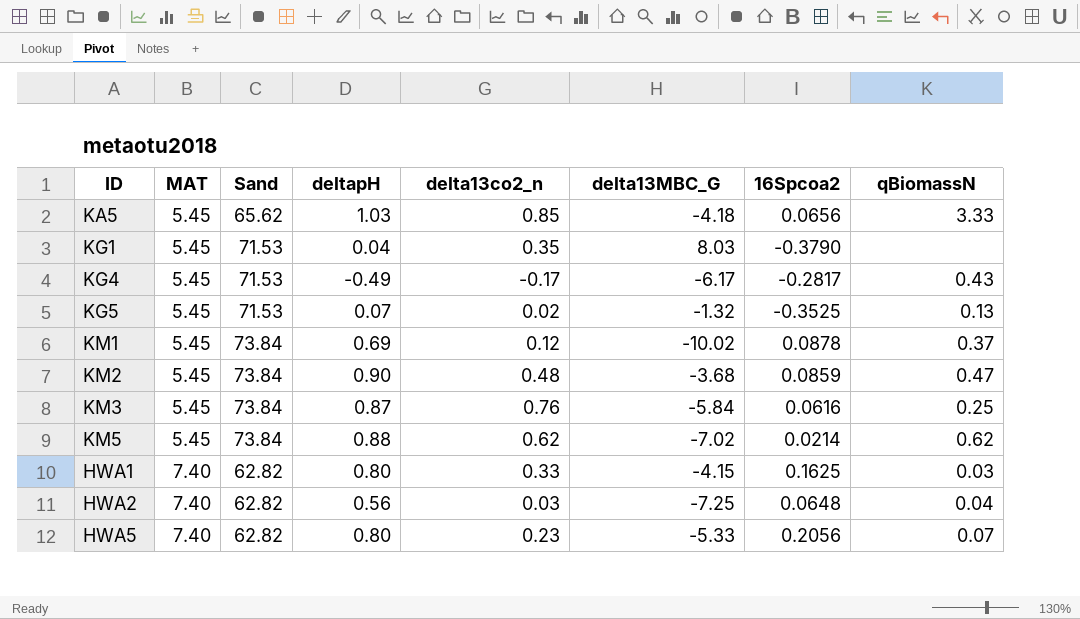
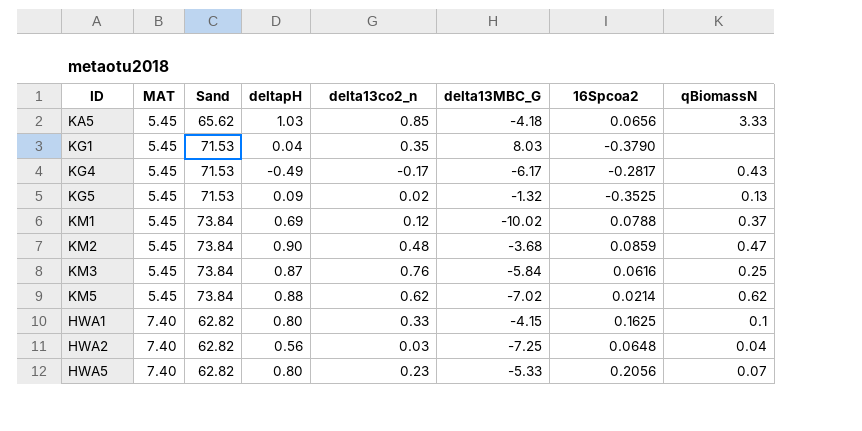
KG5 | deltapH: 0.07 -> 0.09
KM1 | 16Spcoa2: 0.0878 -> 0.0788
HWA1 | qBiomassN: 0.03 -> 0.1

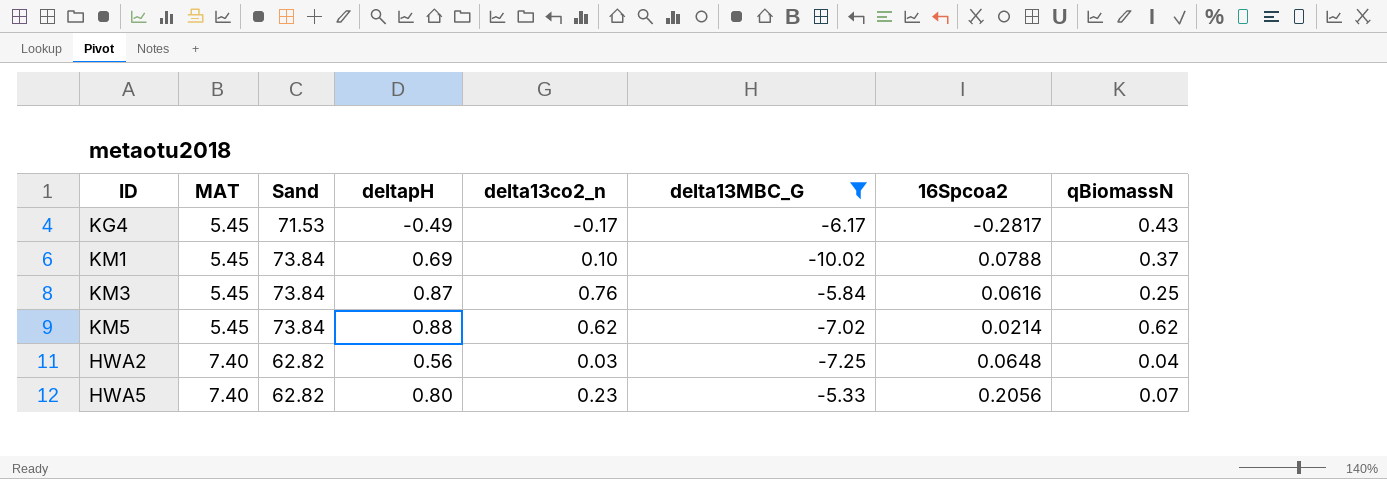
filter: none -> delta13MBC_G <= -5.33
KM1 | delta13co2_n: 0.12 -> 0.10

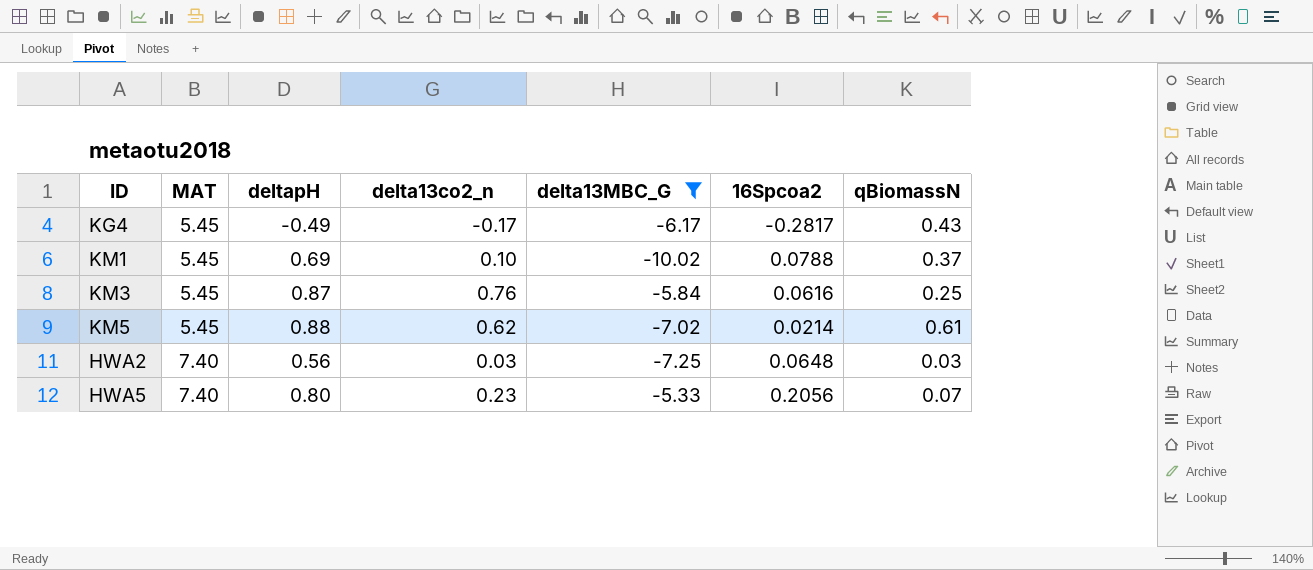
column Sand | position: 3 -> none
KM5 | qBiomassN: 0.62 -> 0.61
HWA2 | qBiomassN: 0.04 -> 0.03

